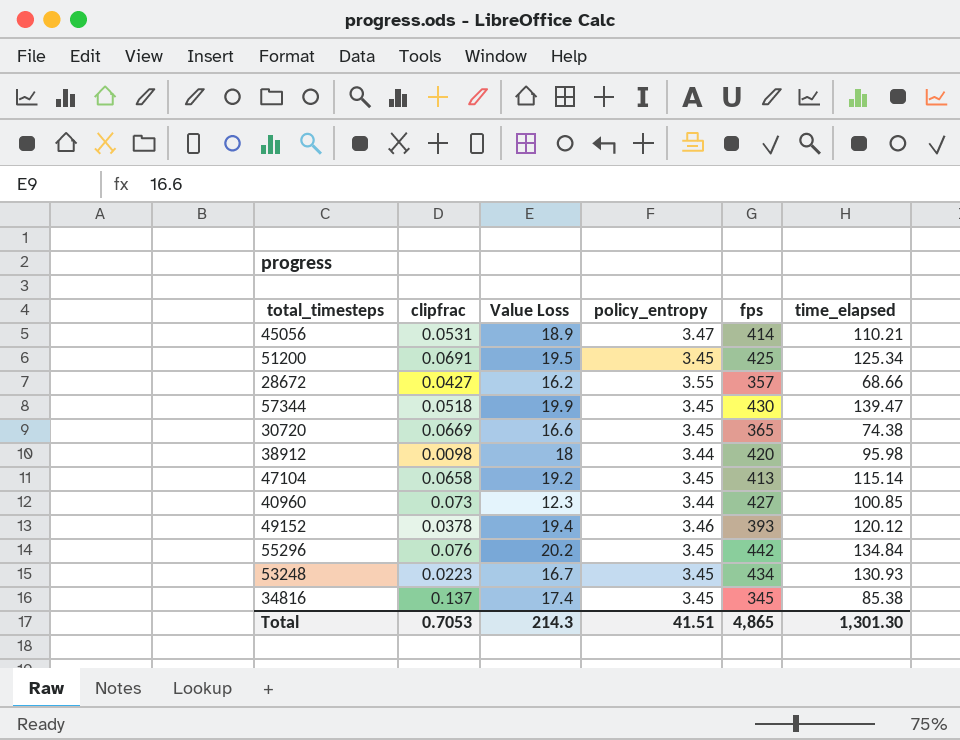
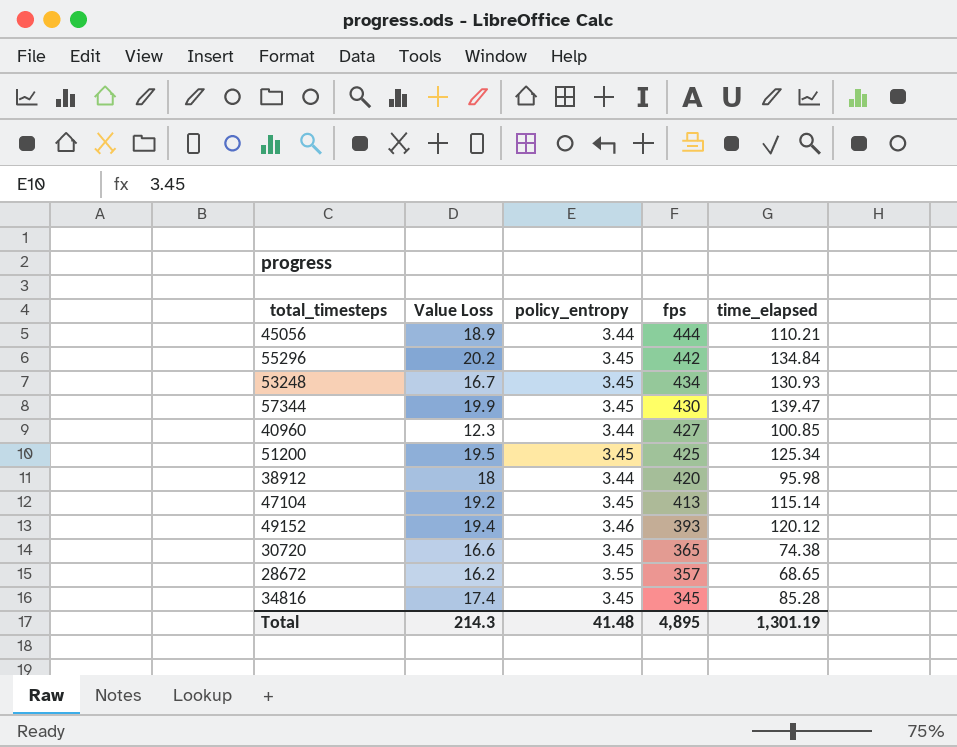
row order: none -> fps descending
column clipfrac | position: 2 -> none
45056 | policy_entropy: 3.47 -> 3.44
45056 | fps: 414 -> 444
28672 | time_elapsed: 68.66 -> 68.65
34816 | time_elapsed: 85.38 -> 85.28
Total | policy_entropy: 41.51 -> 41.48
Total | fps: 4,865 -> 4,895
Total | time_elapsed: 1,301.30 -> 1,301.19

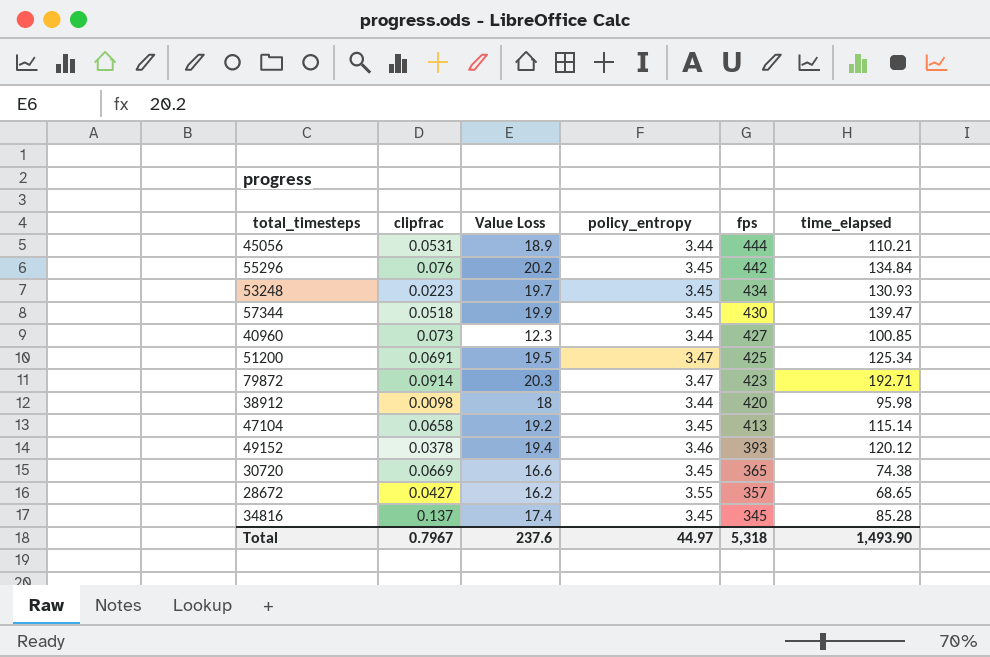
column clipfrac | position: none -> 2
53248 | Value Loss: 16.7 -> 19.7
51200 | policy_entropy: 3.45 -> 3.47
row 79872: none -> 0.0914 | 20.3 | 3.47 | 423 | 192.71
Total | Value Loss: 214.3 -> 237.6
Total | policy_entropy: 41.48 -> 44.97
Total | fps: 4,895 -> 5,318
Total | time_elapsed: 1,301.19 -> 1,493.90

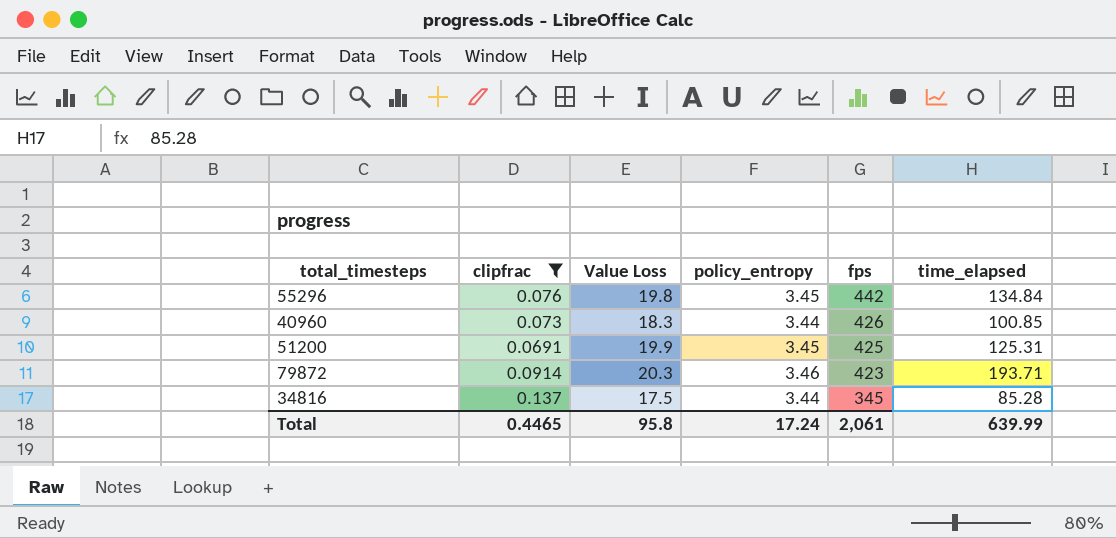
filter: none -> clipfrac >= 0.0691
55296 | Value Loss: 20.2 -> 19.8
40960 | Value Loss: 12.3 -> 18.3
40960 | fps: 427 -> 426
51200 | Value Loss: 19.5 -> 19.9
51200 | policy_entropy: 3.47 -> 3.45
51200 | time_elapsed: 125.34 -> 125.31
79872 | policy_entropy: 3.47 -> 3.46
79872 | time_elapsed: 192.71 -> 193.71
34816 | Value Loss: 17.4 -> 17.5
34816 | policy_entropy: 3.45 -> 3.44
Total | clipfrac: 0.7967 -> 0.4465
Total | Value Loss: 237.6 -> 95.8
Total | policy_entropy: 44.97 -> 17.24
Total | fps: 5,318 -> 2,061
Total | time_elapsed: 1,493.90 -> 639.99

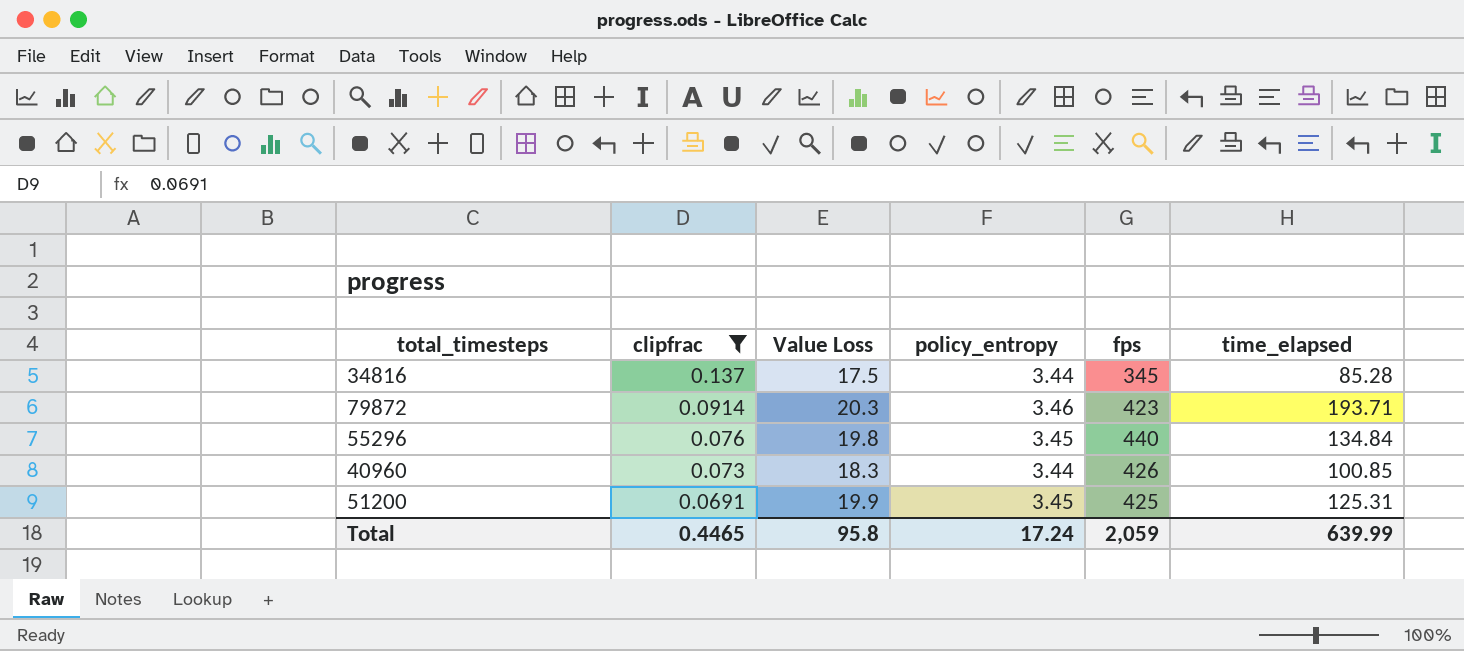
row order: fps descending -> clipfrac descending
55296 | fps: 442 -> 440
Total | fps: 2,061 -> 2,059

